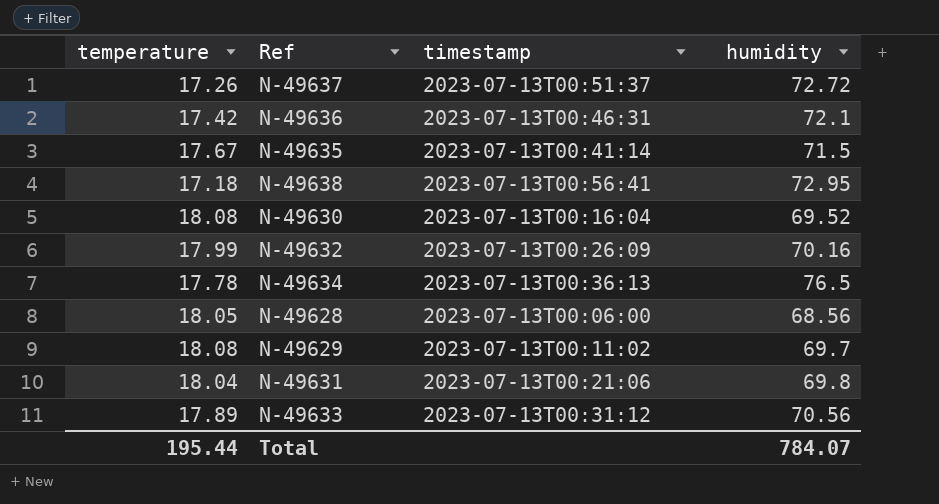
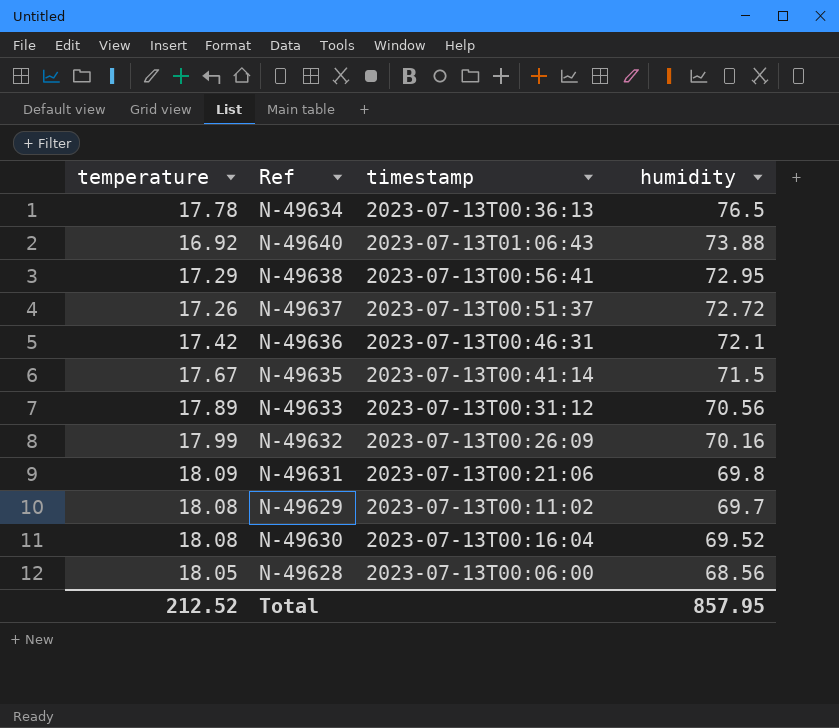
row order: none -> humidity descending
row N-49640: none -> 16.92 | 2023-07-13T01:06:43 | 73.88
N-49638 | temperature: 17.18 -> 17.29
N-49631 | temperature: 18.04 -> 18.09
Total | temperature: 195.44 -> 212.52
Total | humidity: 784.07 -> 857.95

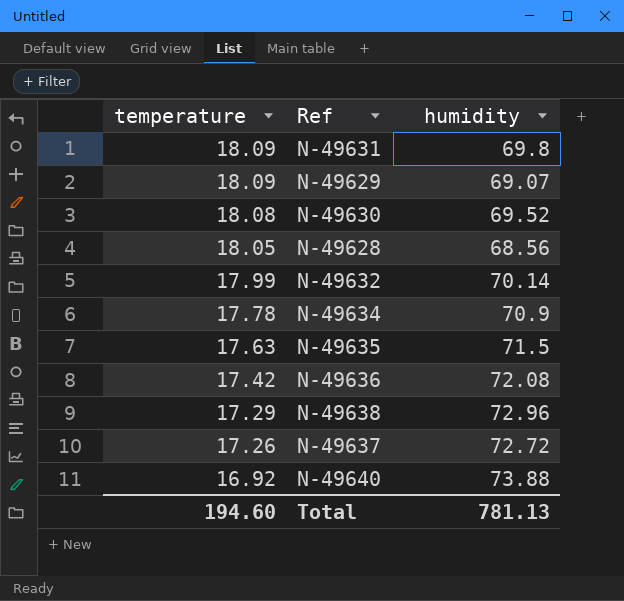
row order: humidity descending -> temperature descending
column timestamp | position: 3 -> none
row N-49633: 17.89 | 2023-07-13T00:31:12 | 70.56 -> none
N-49629 | temperature: 18.08 -> 18.09
N-49629 | humidity: 69.7 -> 69.07
N-49632 | humidity: 70.16 -> 70.14
N-49634 | humidity: 76.5 -> 70.9
N-49635 | temperature: 17.67 -> 17.63
N-49636 | humidity: 72.1 -> 72.08
N-49638 | humidity: 72.95 -> 72.96
Total | temperature: 212.52 -> 194.60
Total | humidity: 857.95 -> 781.13

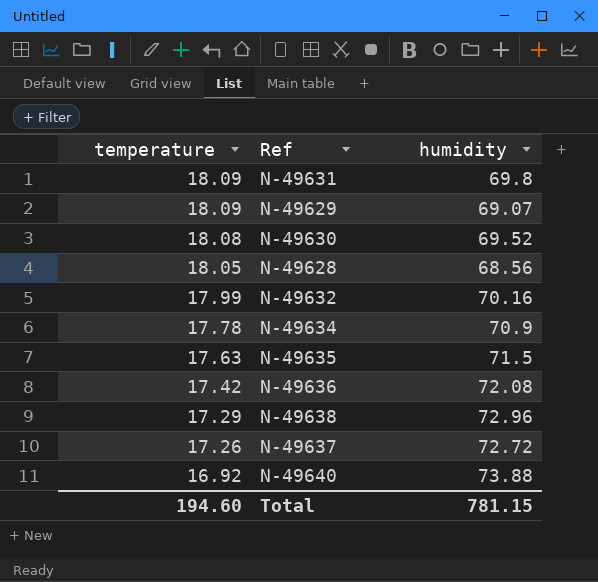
N-49632 | humidity: 70.14 -> 70.16
Total | humidity: 781.13 -> 781.15

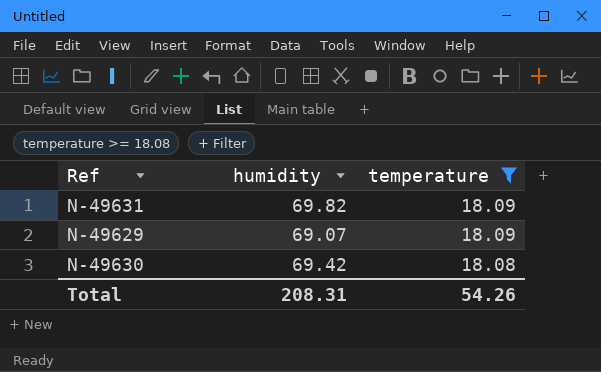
filter: none -> temperature >= 18.08
column temperature | position: 1 -> 3
N-49631 | humidity: 69.8 -> 69.82
N-49630 | humidity: 69.52 -> 69.42
Total | humidity: 781.15 -> 208.31
Total | temperature: 194.60 -> 54.26

